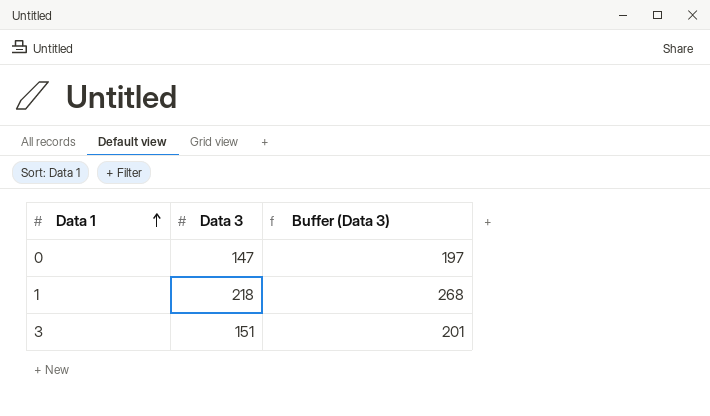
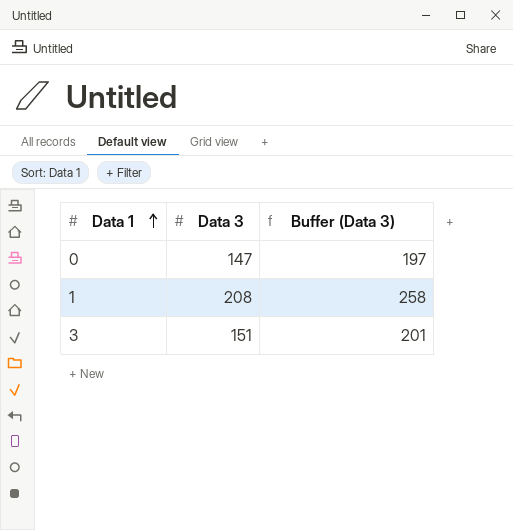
1 | Data 3: 218 -> 208
1 | Buffer (Data 3): 268 -> 258

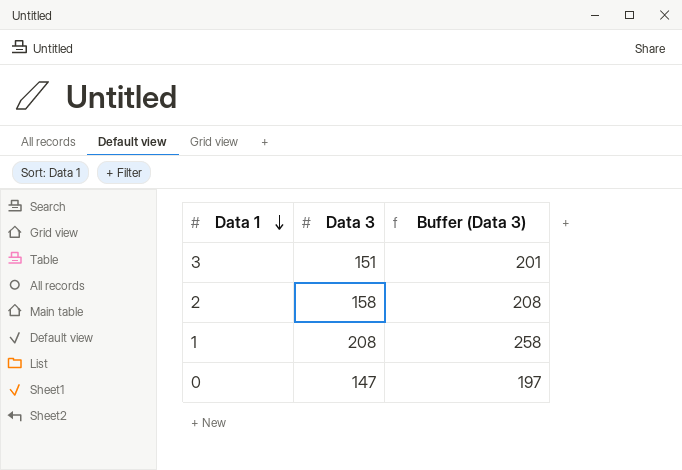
row order: Data 1 ascending -> Data 1 descending
row 2: none -> 158 | 208

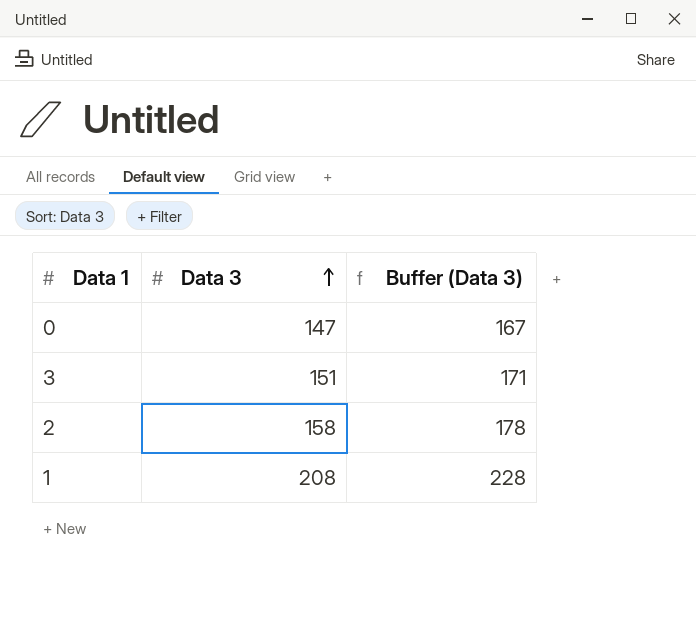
row order: Data 1 descending -> Data 3 ascending
column Buffer (Data 3) | formula: [Data 3] + 50 -> [Data 3] + 20

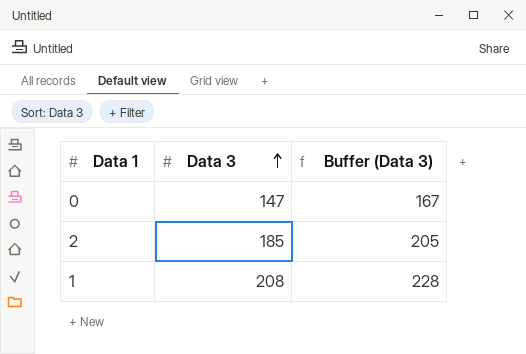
row 3: 151 | 171 -> none
2 | Data 3: 158 -> 185
2 | Buffer (Data 3): 178 -> 205

